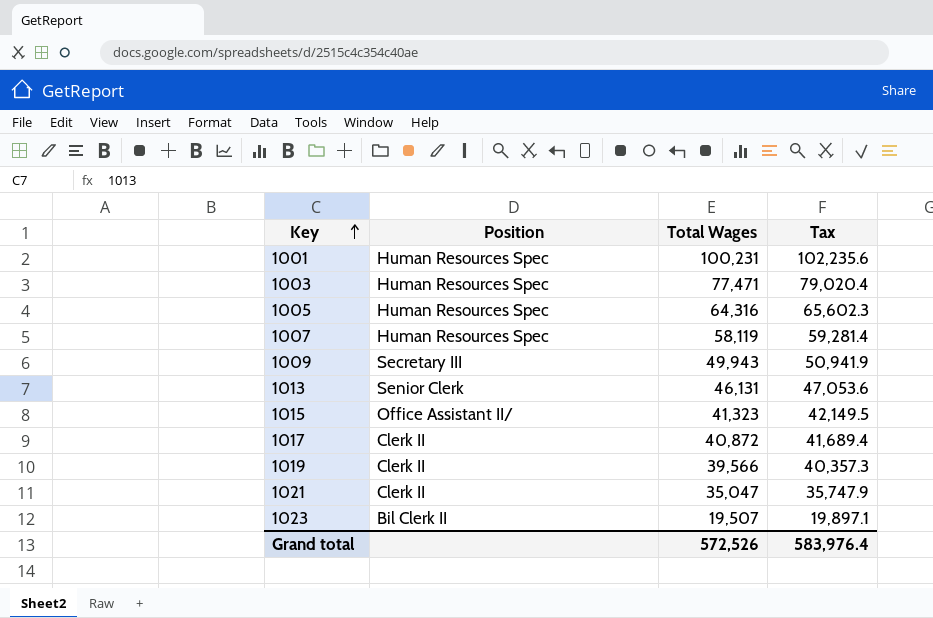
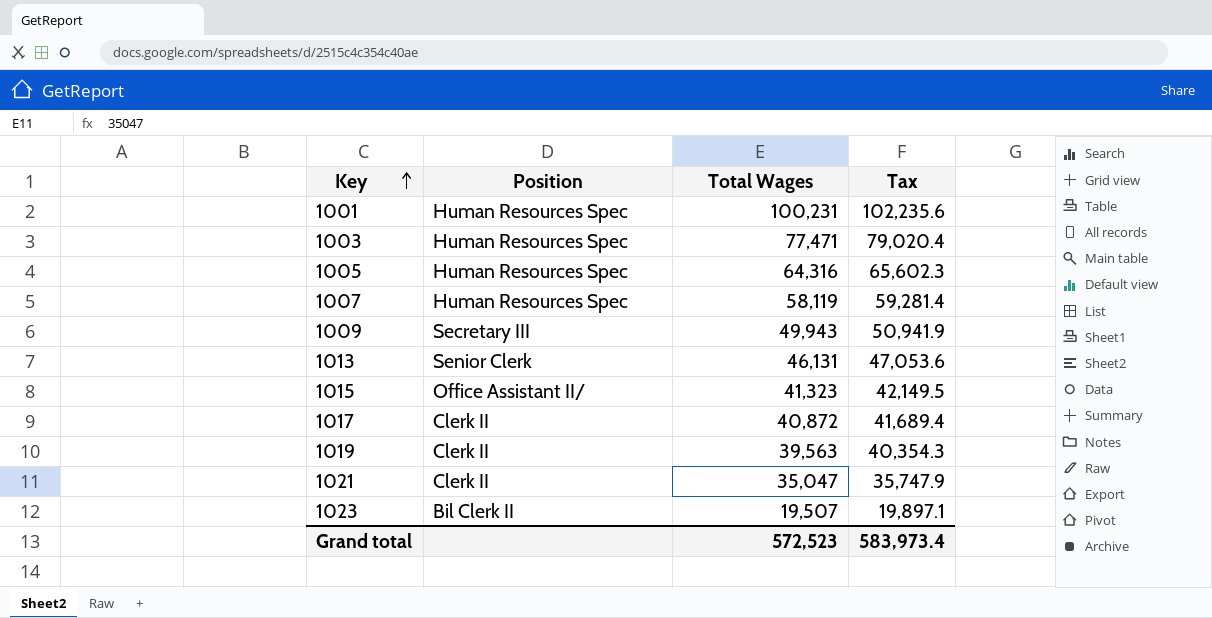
1019 | Total Wages: 39,566 -> 39,563
1019 | Tax: 40,357.3 -> 40,354.3
Grand total | Total Wages: 572,526 -> 572,523
Grand total | Tax: 583,976.4 -> 583,973.4

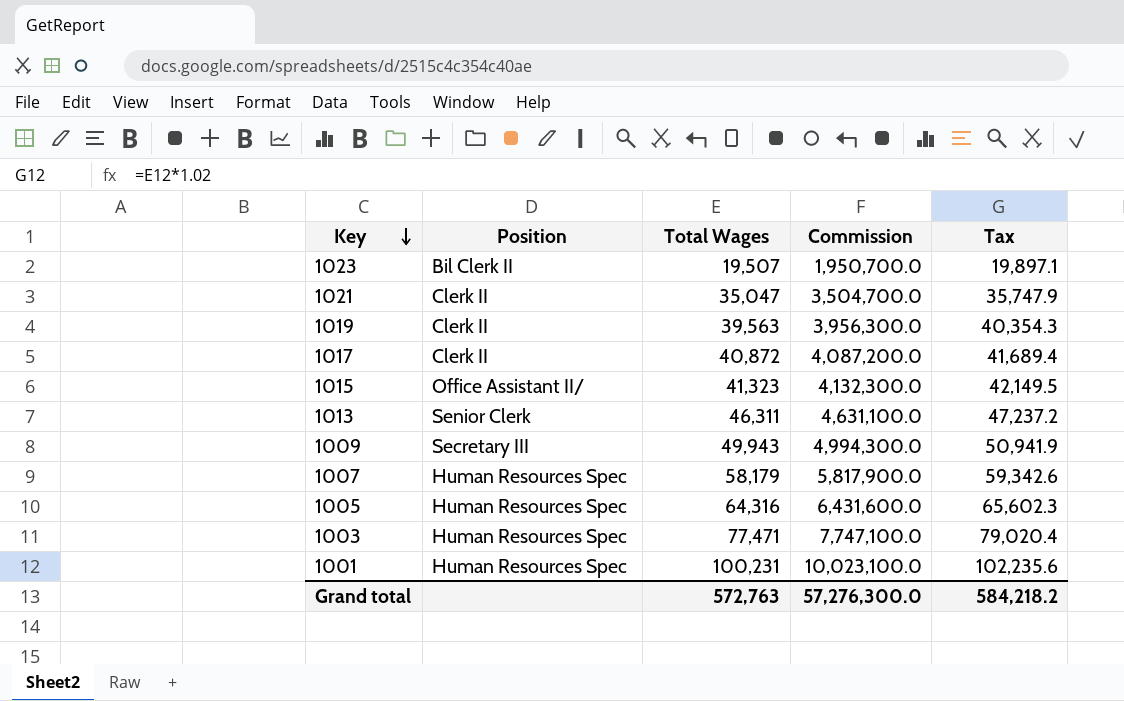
row order: Key ascending -> Key descending
column Commission | formula: none -> [Total Wages] * 100
1013 | Total Wages: 46,131 -> 46,311
1013 | Tax: 47,053.6 -> 47,237.2
1007 | Total Wages: 58,119 -> 58,179
1007 | Tax: 59,281.4 -> 59,342.6
Grand total | Total Wages: 572,523 -> 572,763
Grand total | Tax: 583,973.4 -> 584,218.2

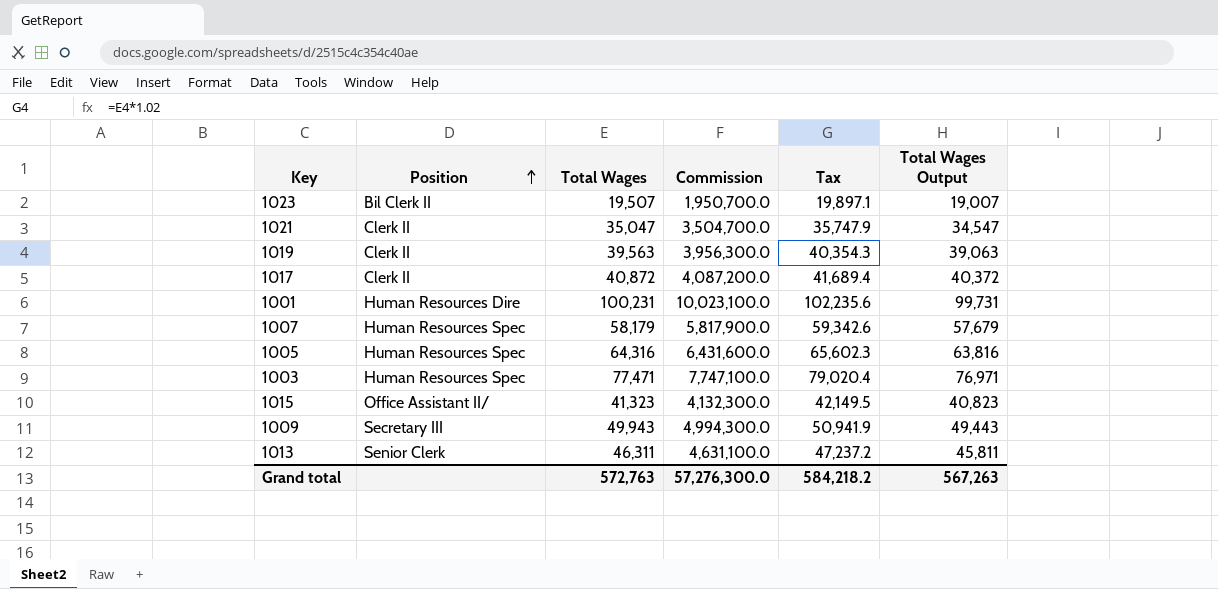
row order: Key descending -> Position ascending
column Total Wages Output | formula: none -> [Total Wages] - 500
1001 | Position: Human Resources Spec -> Human Resources Dire

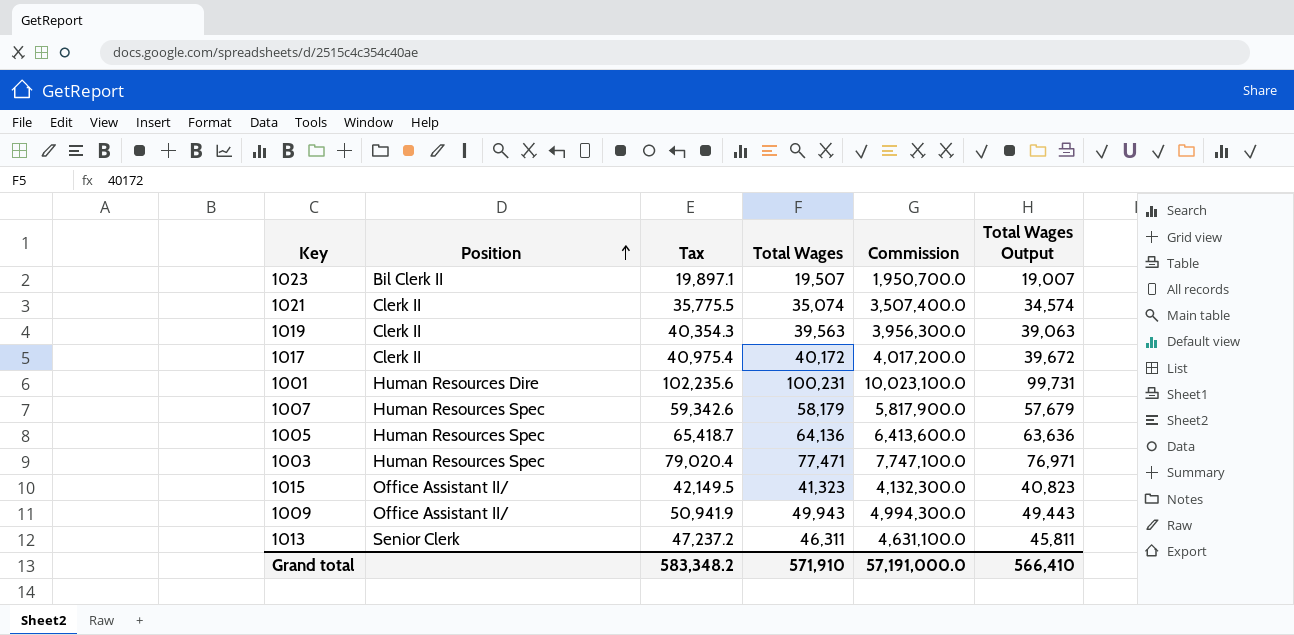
column Tax | position: 5 -> 3
1021 | Tax: 35,747.9 -> 35,775.5
1021 | Total Wages: 35,047 -> 35,074
1021 | Commission: 3,504,700.0 -> 3,507,400.0
1021 | Total Wages Output: 34,547 -> 34,574
1017 | Tax: 41,689.4 -> 40,975.4
1017 | Total Wages: 40,872 -> 40,172
1017 | Commission: 4,087,200.0 -> 4,017,200.0
1017 | Total Wages Output: 40,372 -> 39,672
1005 | Tax: 65,602.3 -> 65,418.7
1005 | Total Wages: 64,316 -> 64,136
1005 | Commission: 6,431,600.0 -> 6,413,600.0
1005 | Total Wages Output: 63,816 -> 63,636
1009 | Position: Secretary III -> Office Assistant II/
Grand total | Tax: 584,218.2 -> 583,348.2
Grand total | Total Wages: 572,763 -> 571,910
Grand total | Commission: 57,276,300.0 -> 57,191,000.0
Grand total | Total Wages Output: 567,263 -> 566,410

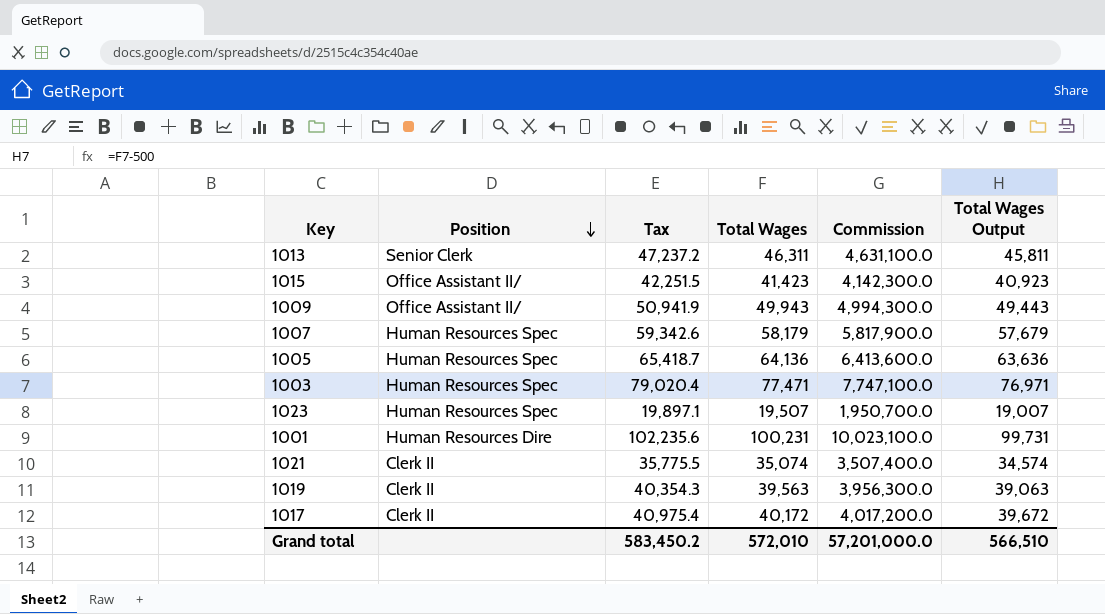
row order: Position ascending -> Position descending
1015 | Tax: 42,149.5 -> 42,251.5
1015 | Total Wages: 41,323 -> 41,423
1015 | Commission: 4,132,300.0 -> 4,142,300.0
1015 | Total Wages Output: 40,823 -> 40,923
1023 | Position: Bil Clerk II -> Human Resources Spec
Grand total | Tax: 583,348.2 -> 583,450.2
Grand total | Total Wages: 571,910 -> 572,010
Grand total | Commission: 57,191,000.0 -> 57,201,000.0
Grand total | Total Wages Output: 566,410 -> 566,510

